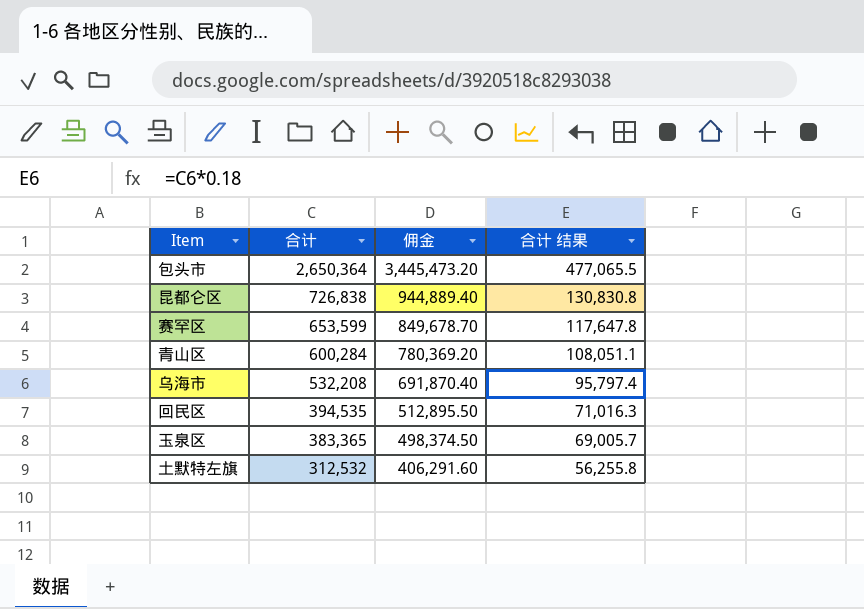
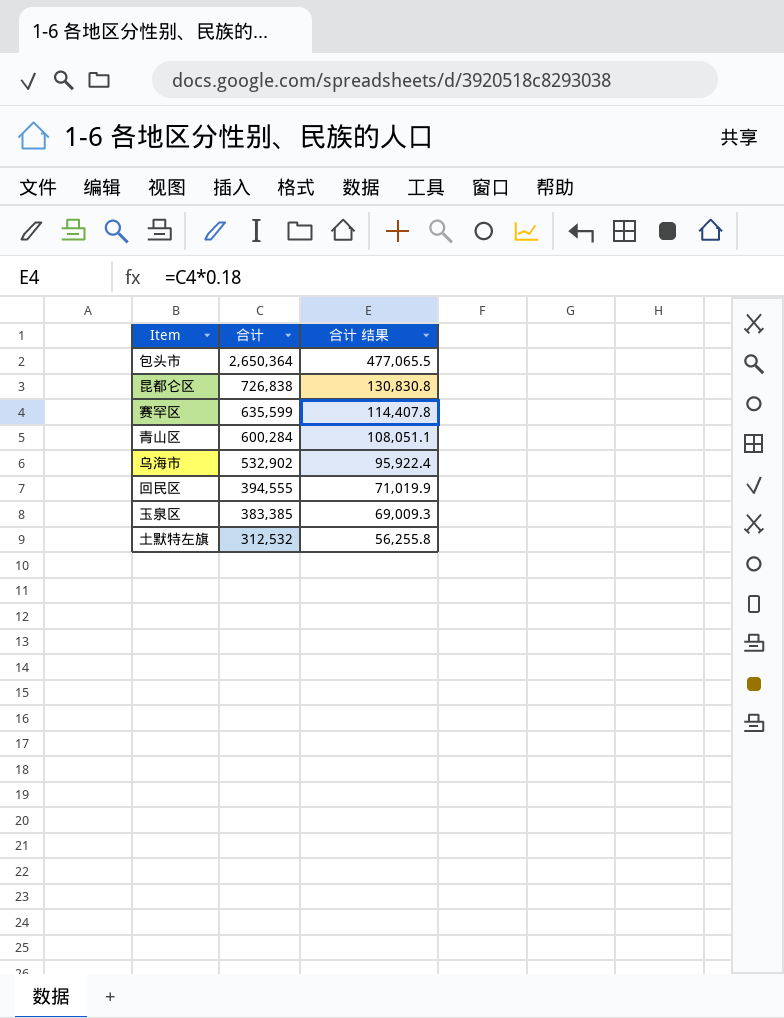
column 佣金 | formula: [合计] * 1.3 -> none
赛罕区 | 合计: 653,599 -> 635,599
赛罕区 | 合计 结果: 117,647.8 -> 114,407.8
乌海市 | 合计: 532,208 -> 532,902
乌海市 | 合计 结果: 95,797.4 -> 95,922.4
回民区 | 合计: 394,535 -> 394,555
回民区 | 合计 结果: 71,016.3 -> 71,019.9
玉泉区 | 合计: 383,365 -> 383,385
玉泉区 | 合计 结果: 69,005.7 -> 69,009.3

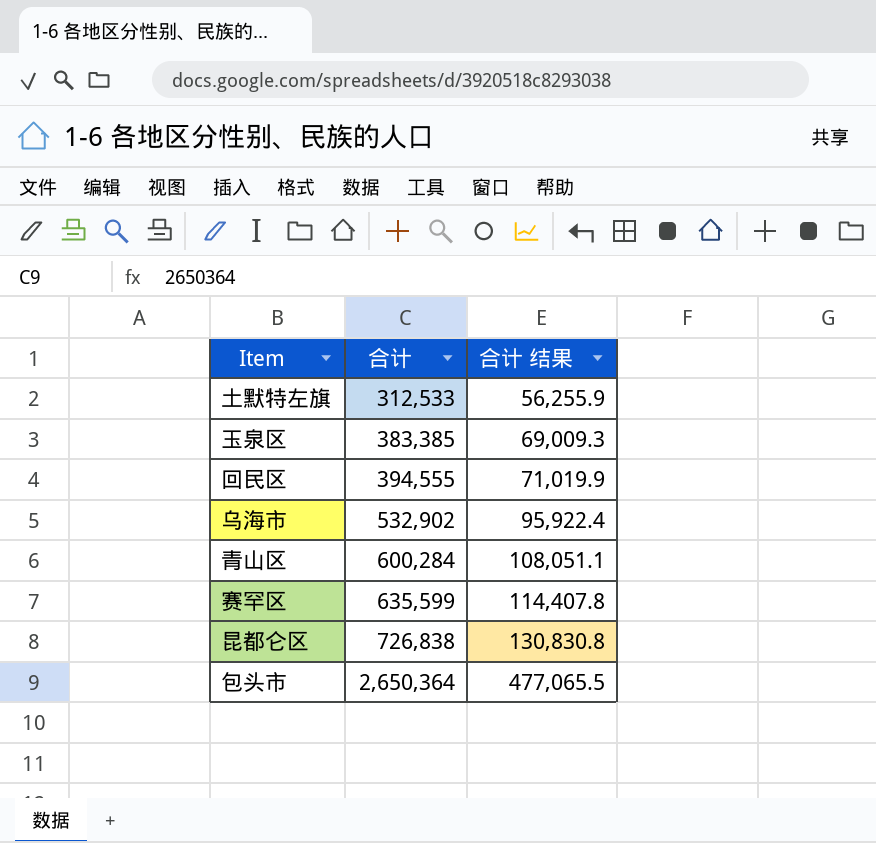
row order: 合计 descending -> 合计 ascending
土默特左旗 | 合计: 312,532 -> 312,533
土默特左旗 | 合计 结果: 56,255.8 -> 56,255.9

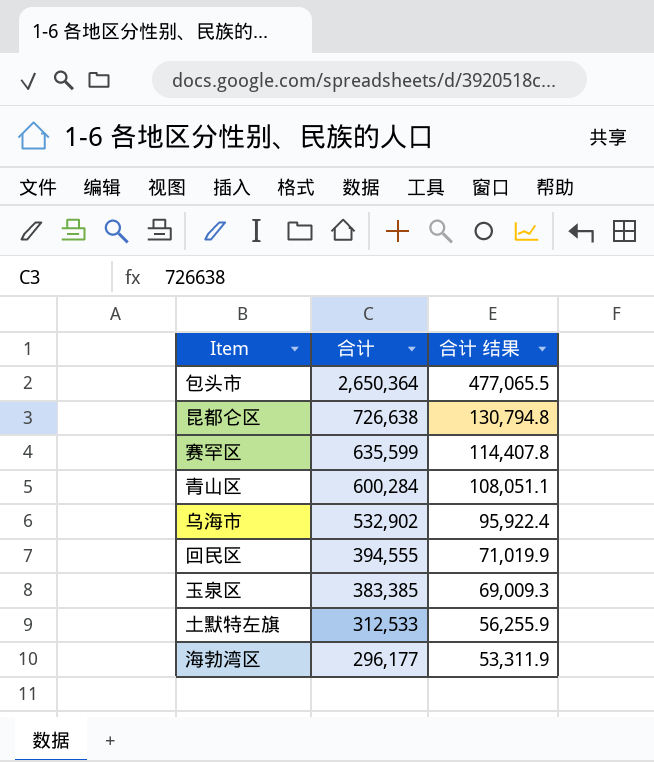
row order: 合计 ascending -> 合计 descending
昆都仑区 | 合计: 726,838 -> 726,638
昆都仑区 | 合计 结果: 130,830.8 -> 130,794.8
row 海勃湾区: none -> 296,177 | 53,311.9

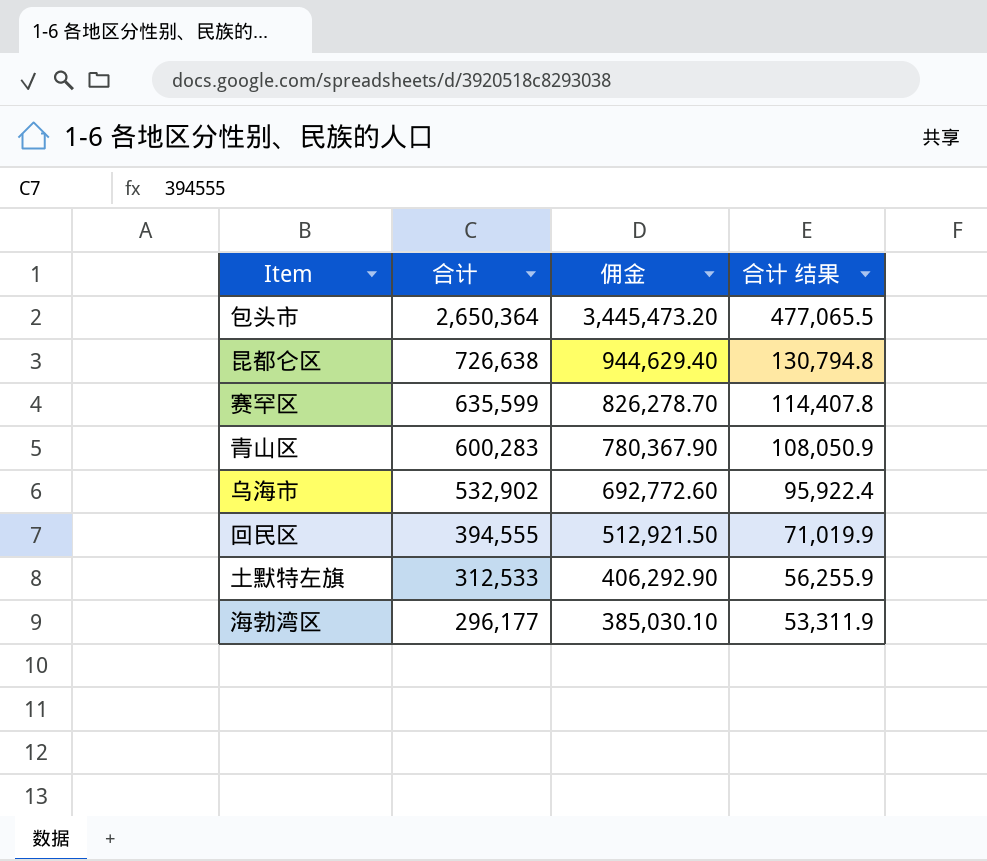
column 佣金 | formula: none -> [合计] * 1.3
row 玉泉区: 383,385 | 69,009.3 -> none
青山区 | 合计: 600,284 -> 600,283
青山区 | 合计 结果: 108,051.1 -> 108,050.9

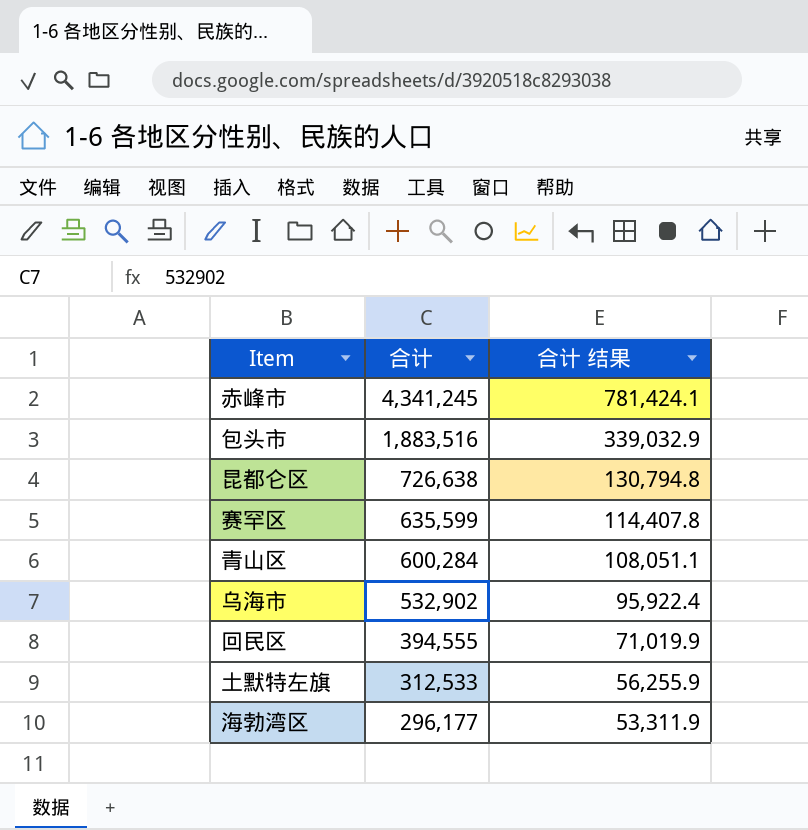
column 佣金 | formula: [合计] * 1.3 -> none
row 赤峰市: none -> 4,341,245 | 781,424.1
包头市 | 合计: 2,650,364 -> 1,883,516
包头市 | 合计 结果: 477,065.5 -> 339,032.9
青山区 | 合计: 600,283 -> 600,284
青山区 | 合计 结果: 108,050.9 -> 108,051.1

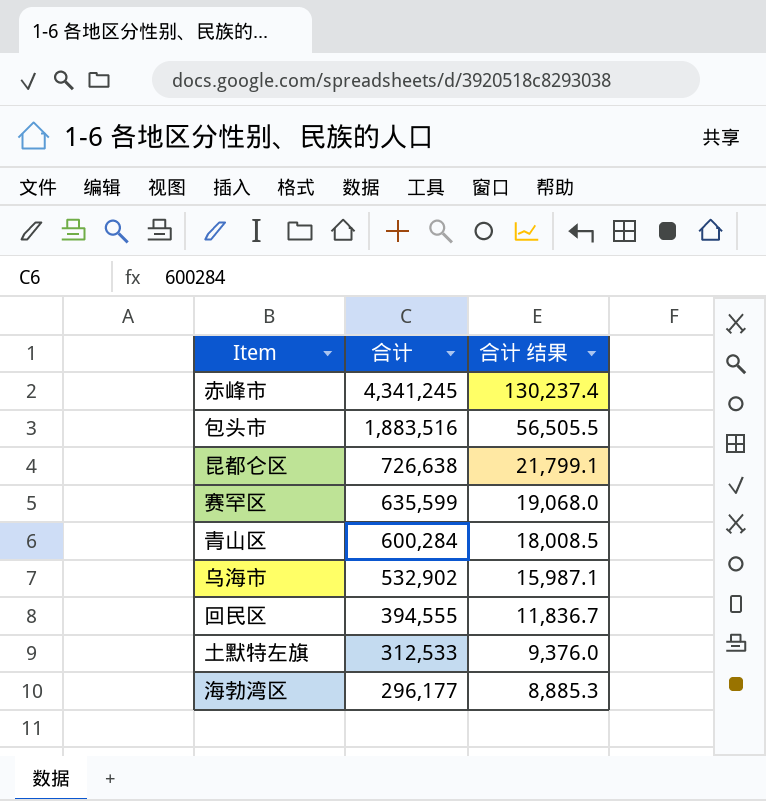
column 合计 结果 | formula: [合计] * 0.18 -> [合计] * 0.03

